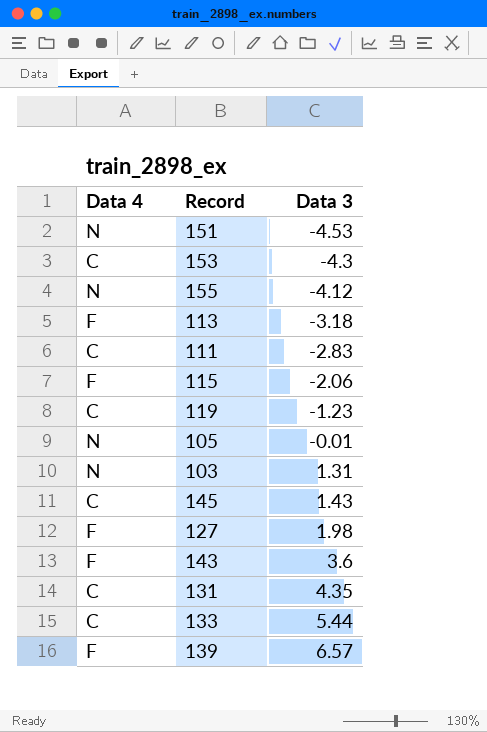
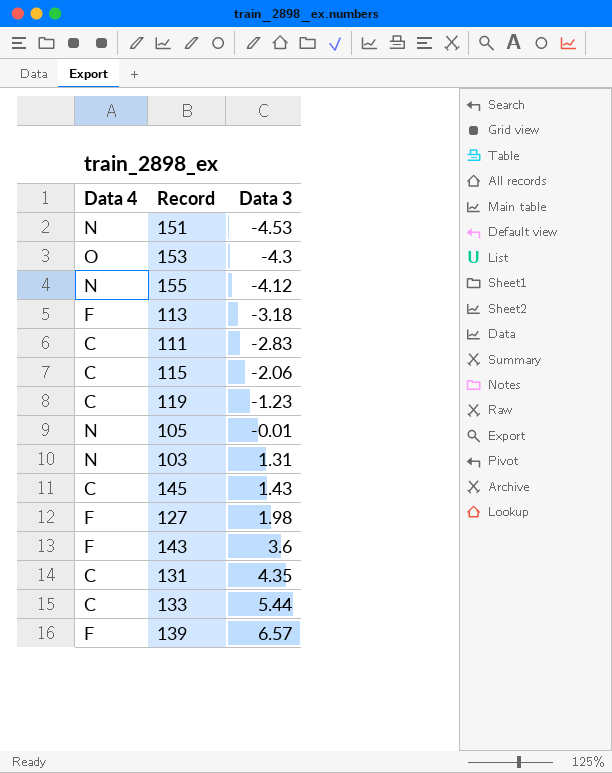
153 | Data 4: C -> O
115 | Data 4: F -> C

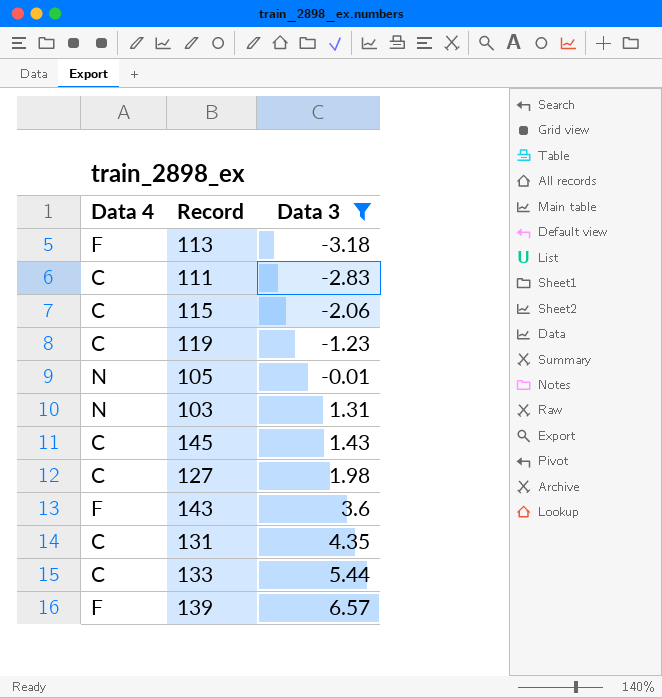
filter: none -> Data 3 >= -3.18
127 | Data 4: F -> C

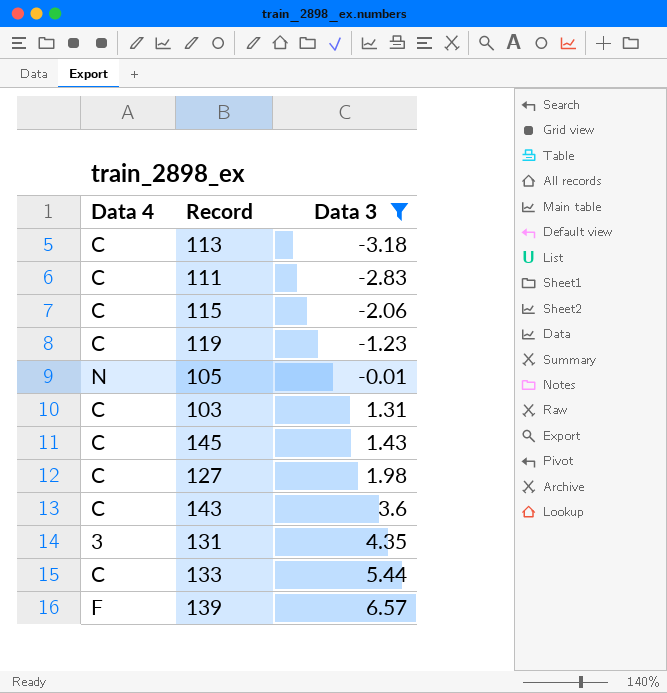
113 | Data 4: F -> C
103 | Data 4: N -> C
143 | Data 4: F -> C
131 | Data 4: C -> 3

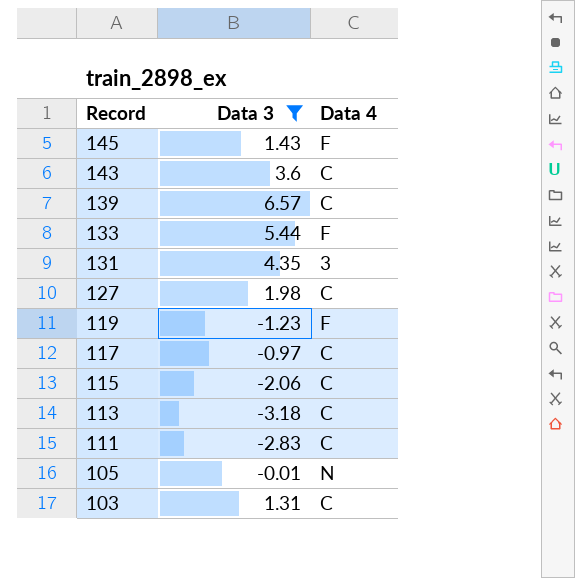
row order: Data 3 ascending -> Record descending
column Data 4 | position: 1 -> 3
145 | Data 4: C -> F
139 | Data 4: F -> C
133 | Data 4: C -> F
119 | Data 4: C -> F
row 117: none -> -0.97 | C

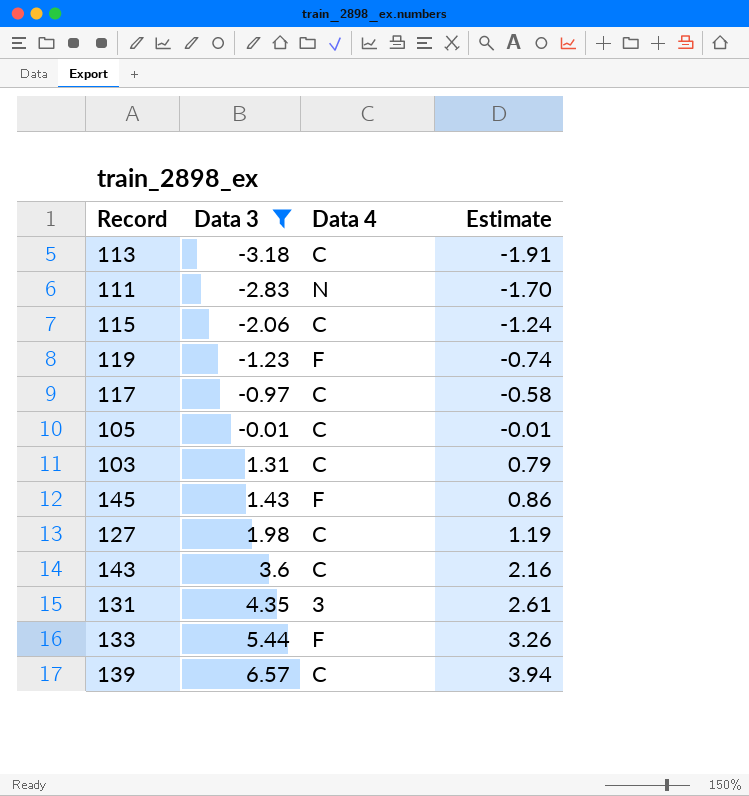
row order: Record descending -> Data 3 ascending
column Estimate | formula: none -> [Data 3] * 0.6
111 | Data 4: C -> N
105 | Data 4: N -> C

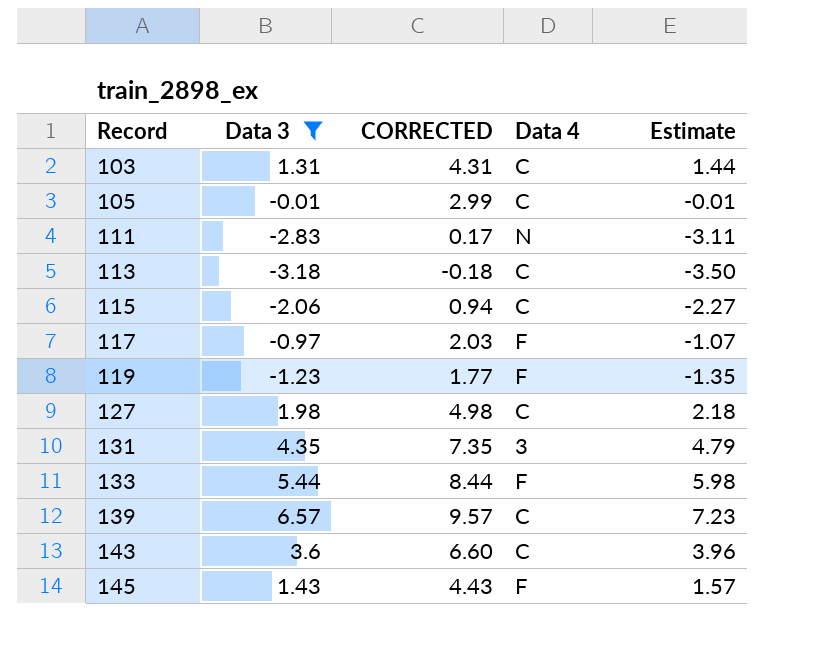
row order: Data 3 ascending -> Record ascending
column CORRECTED | formula: none -> [Data 3] + 3
column Estimate | formula: [Data 3] * 0.6 -> [Data 3] * 1.1
117 | Data 4: C -> F

